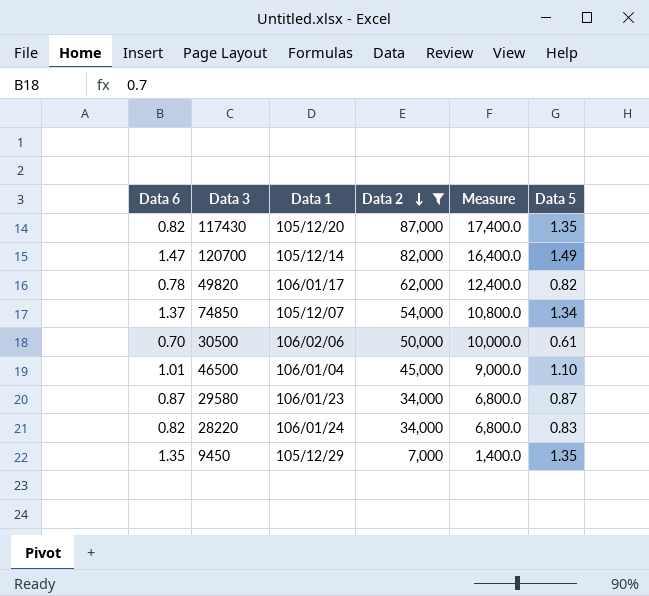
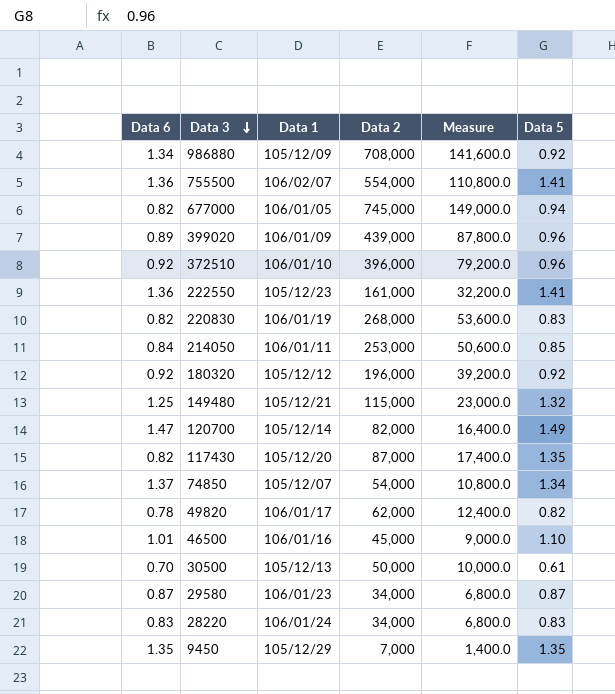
filter: Data 2 <= 87,000 -> none
row order: Data 2 descending -> Data 3 descending
46500 | Data 1: 106/01/04 -> 106/01/16
30500 | Data 1: 106/02/06 -> 105/12/13
28220 | Data 6: 0.82 -> 0.83

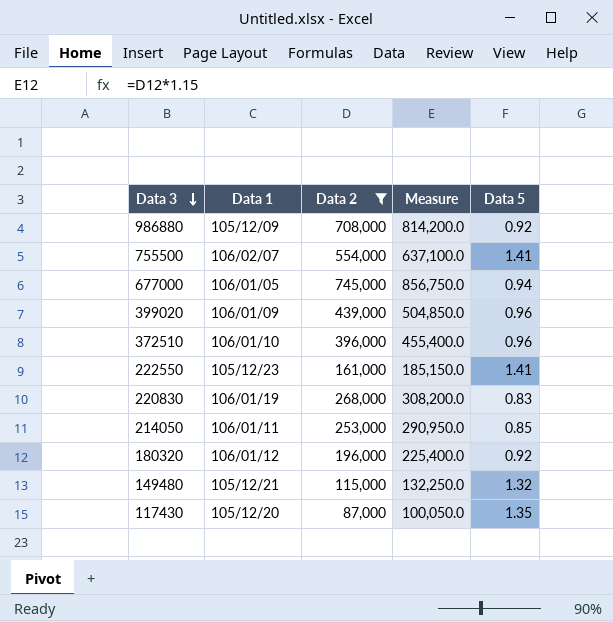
filter: none -> Data 2 >= 87,000
column Data 6 | position: 1 -> none
column Measure | formula: [Data 2] * 0.2 -> [Data 2] * 1.15
180320 | Data 1: 105/12/12 -> 106/01/12

